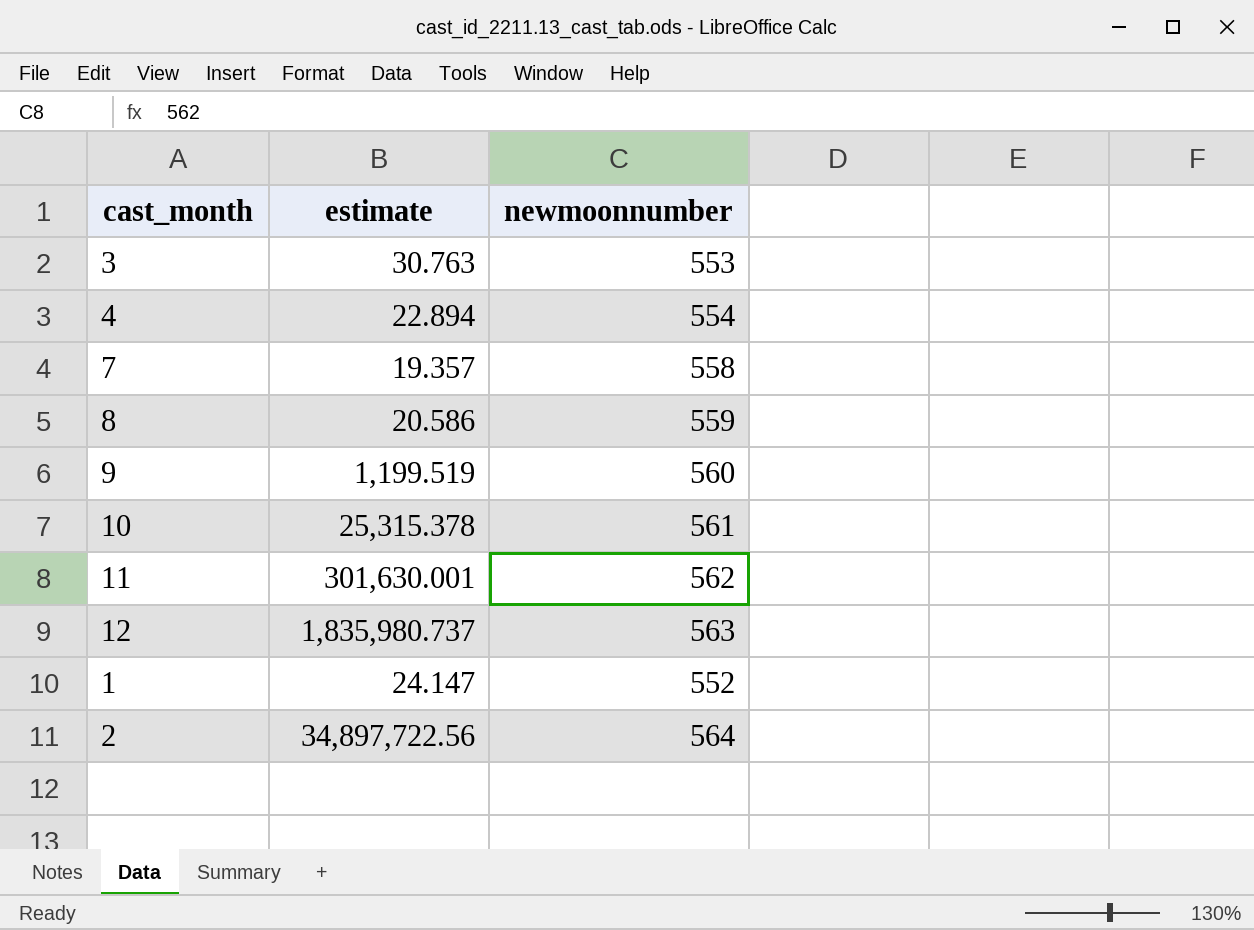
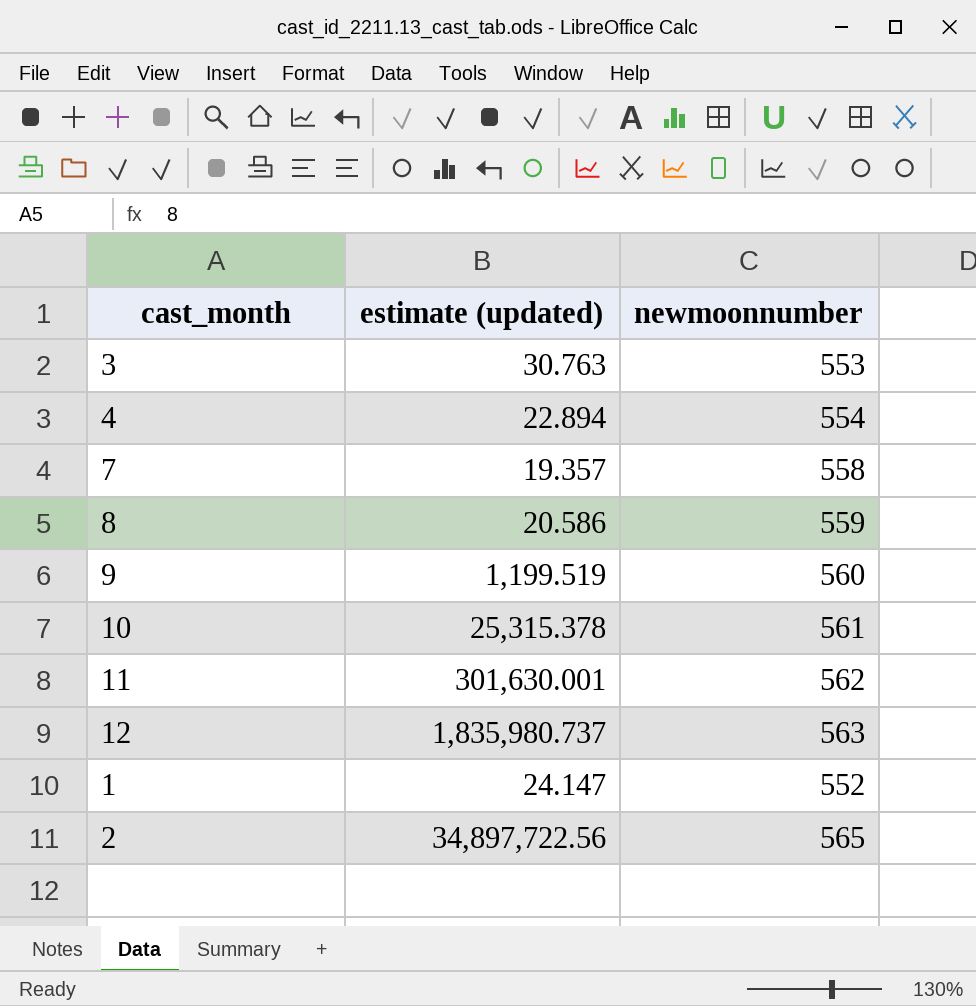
column name: estimate -> estimate (updated)
2 | newmoonnumber: 564 -> 565

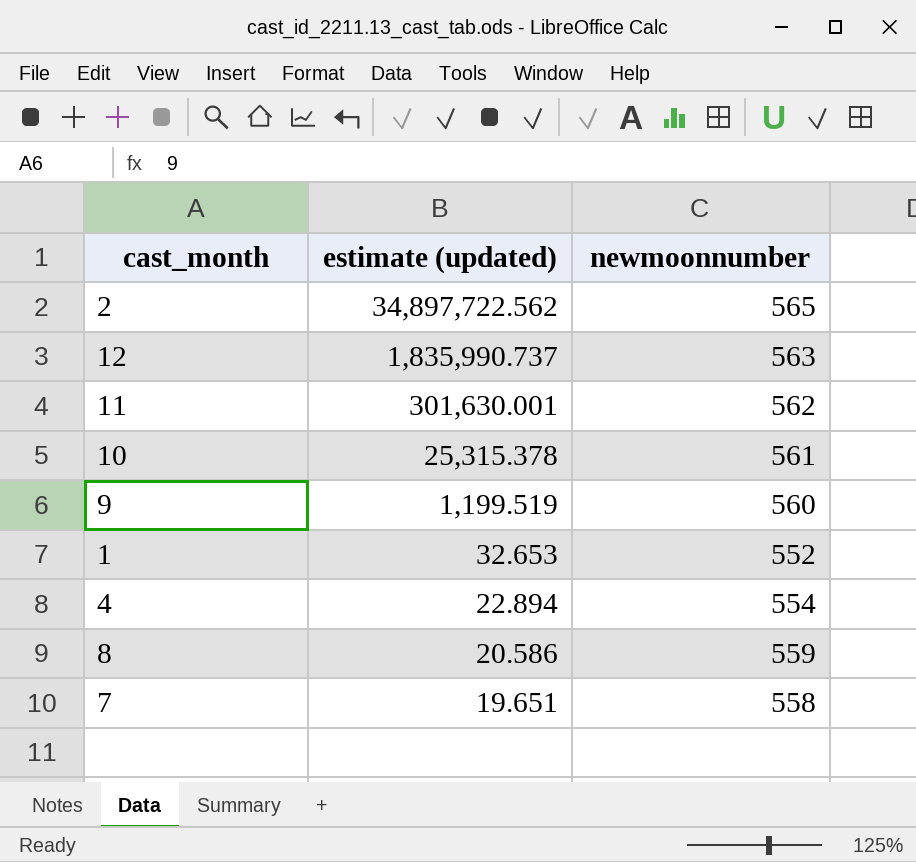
row order: none -> estimate (updated) descending
row 3: 30.763 | 553 -> none
2 | estimate (updated): 34,897,722.56 -> 34,897,722.562
12 | estimate (updated): 1,835,980.737 -> 1,835,990.737
1 | estimate (updated): 24.147 -> 32.653
7 | estimate (updated): 19.357 -> 19.651

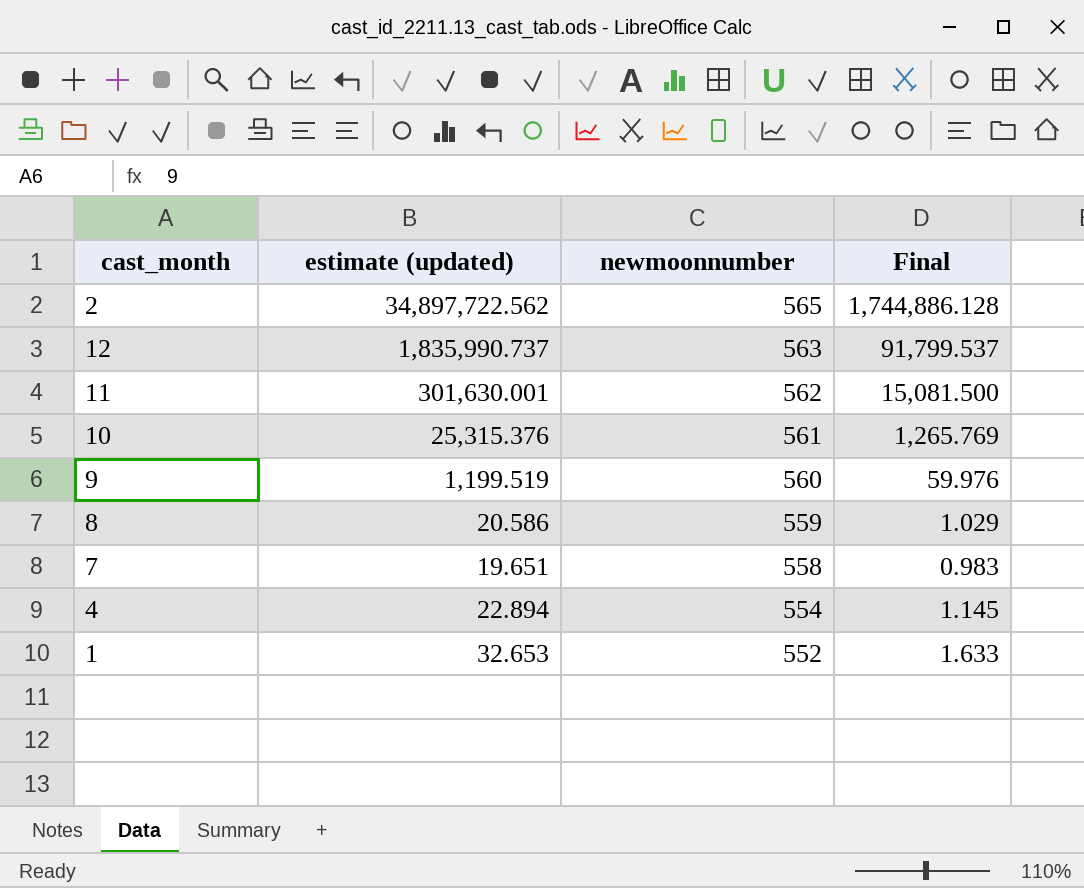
row order: estimate (updated) descending -> newmoonnumber descending
column Final | formula: none -> [estimate (updated)] * 0.05
10 | estimate (updated): 25,315.378 -> 25,315.376

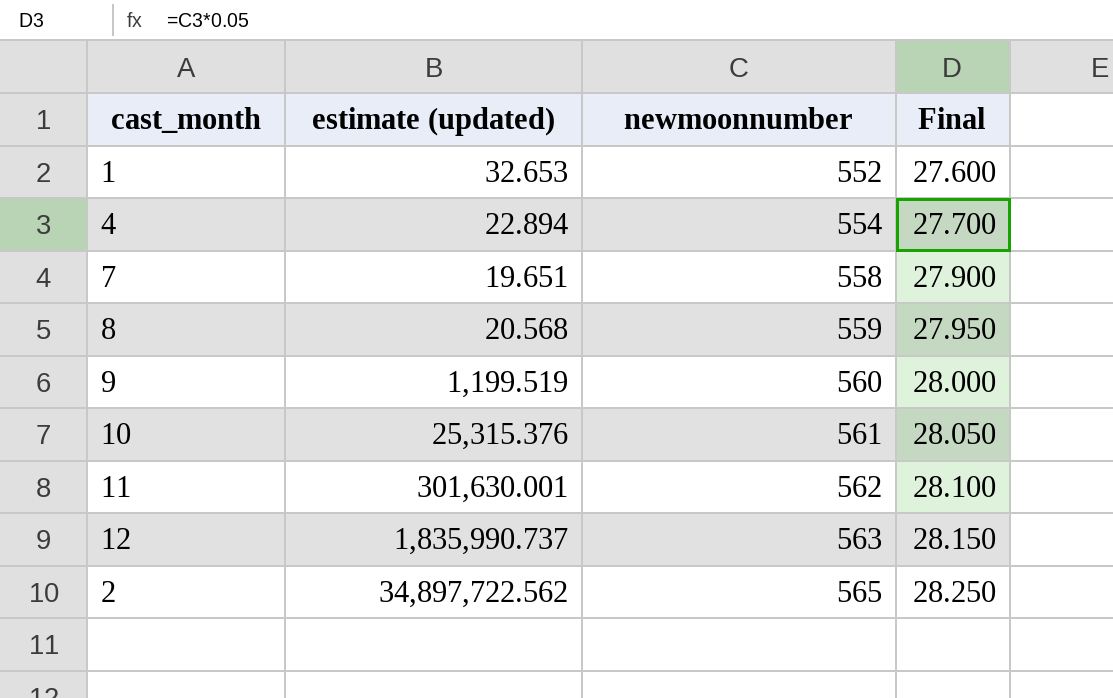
row order: newmoonnumber descending -> newmoonnumber ascending
column Final | formula: [estimate (updated)] * 0.05 -> [newmoonnumber] * 0.05
8 | estimate (updated): 20.586 -> 20.568

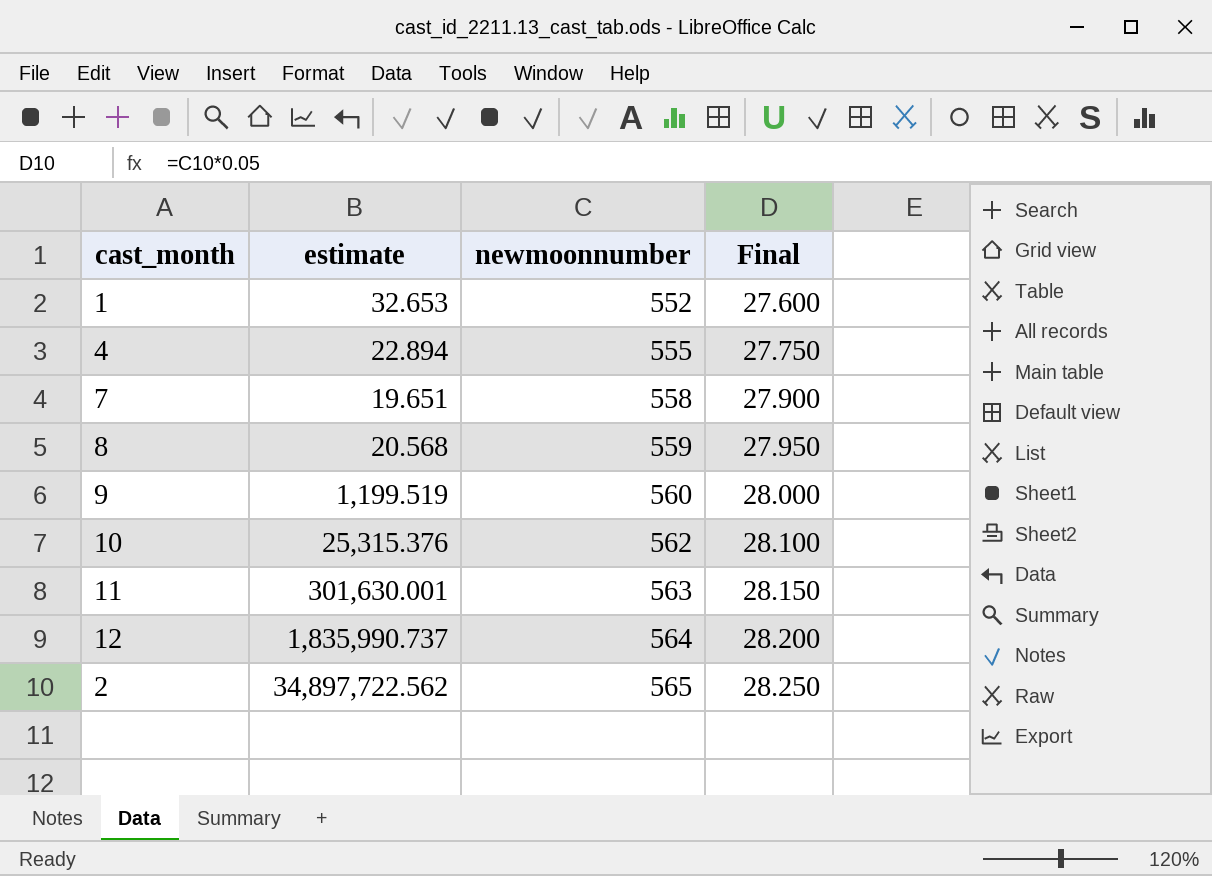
column name: estimate (updated) -> estimate
4 | newmoonnumber: 554 -> 555
4 | Final: 27.700 -> 27.750
10 | newmoonnumber: 561 -> 562
10 | Final: 28.050 -> 28.100
11 | newmoonnumber: 562 -> 563
11 | Final: 28.100 -> 28.150
12 | newmoonnumber: 563 -> 564
12 | Final: 28.150 -> 28.200

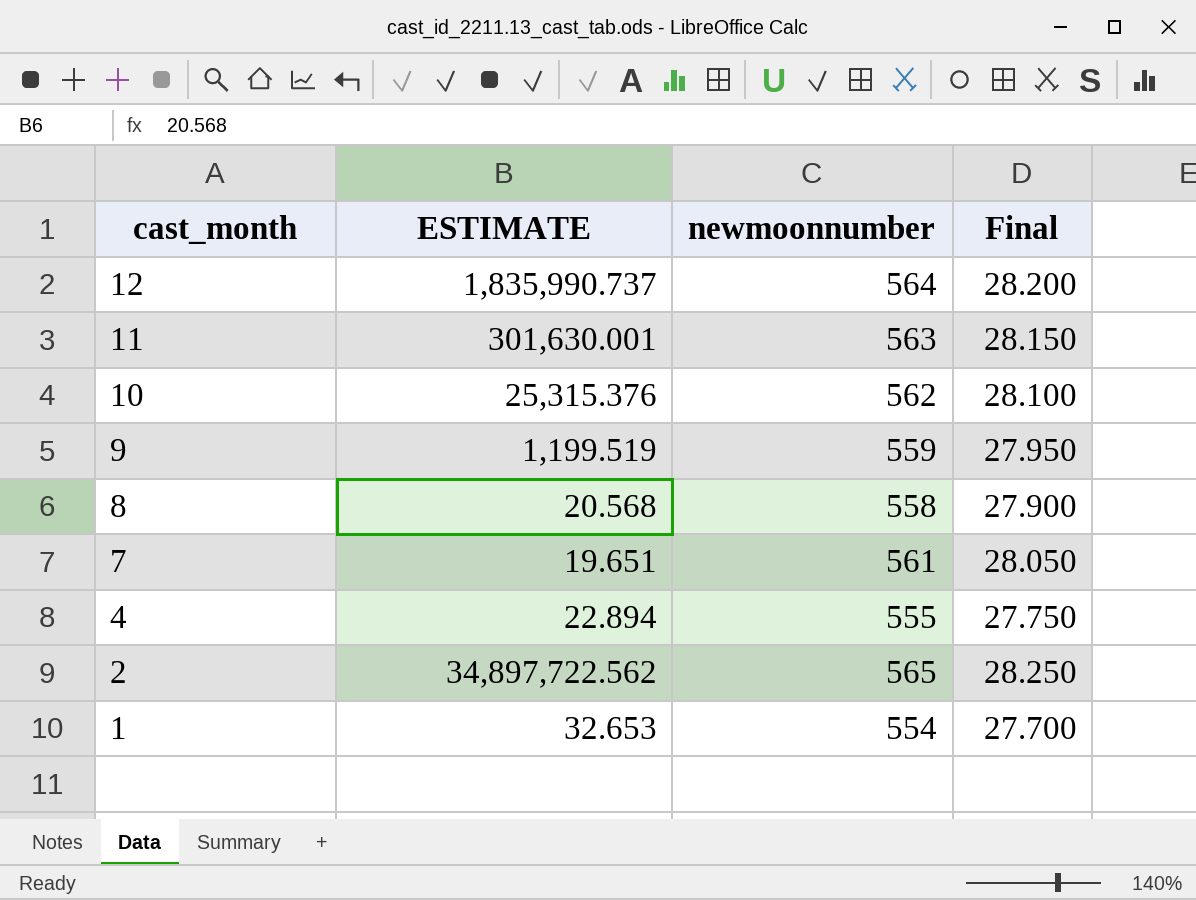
row order: newmoonnumber ascending -> cast_month descending
column name: estimate -> ESTIMATE
9 | newmoonnumber: 560 -> 559
9 | Final: 28.000 -> 27.950
8 | newmoonnumber: 559 -> 558
8 | Final: 27.950 -> 27.900
7 | newmoonnumber: 558 -> 561
7 | Final: 27.900 -> 28.050
1 | newmoonnumber: 552 -> 554
1 | Final: 27.600 -> 27.700

